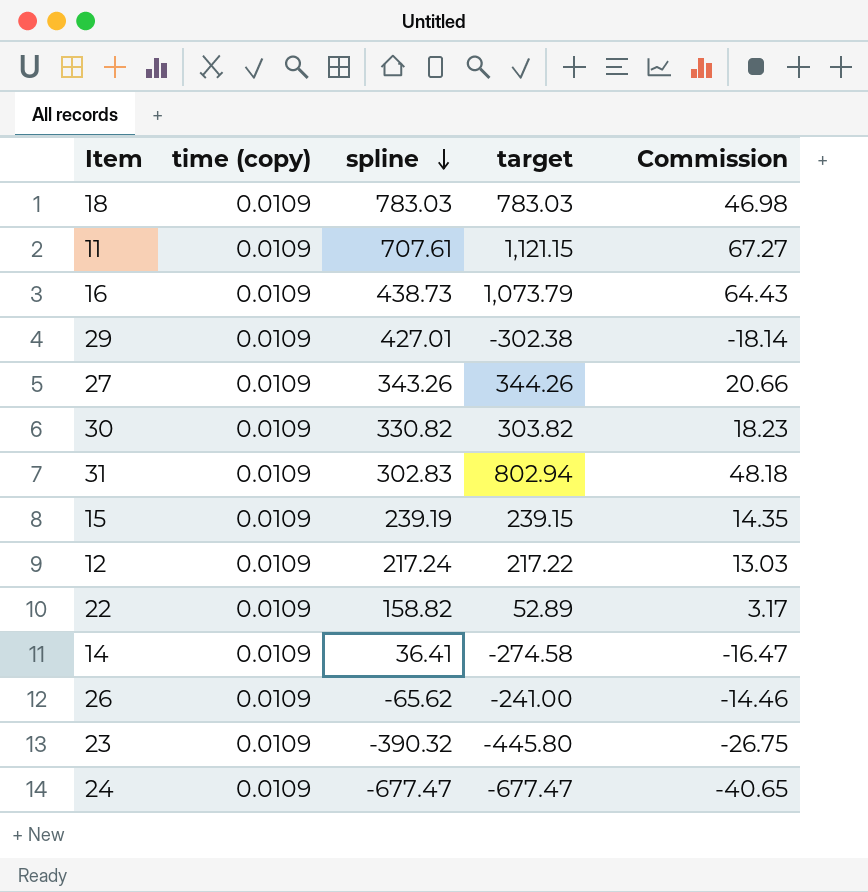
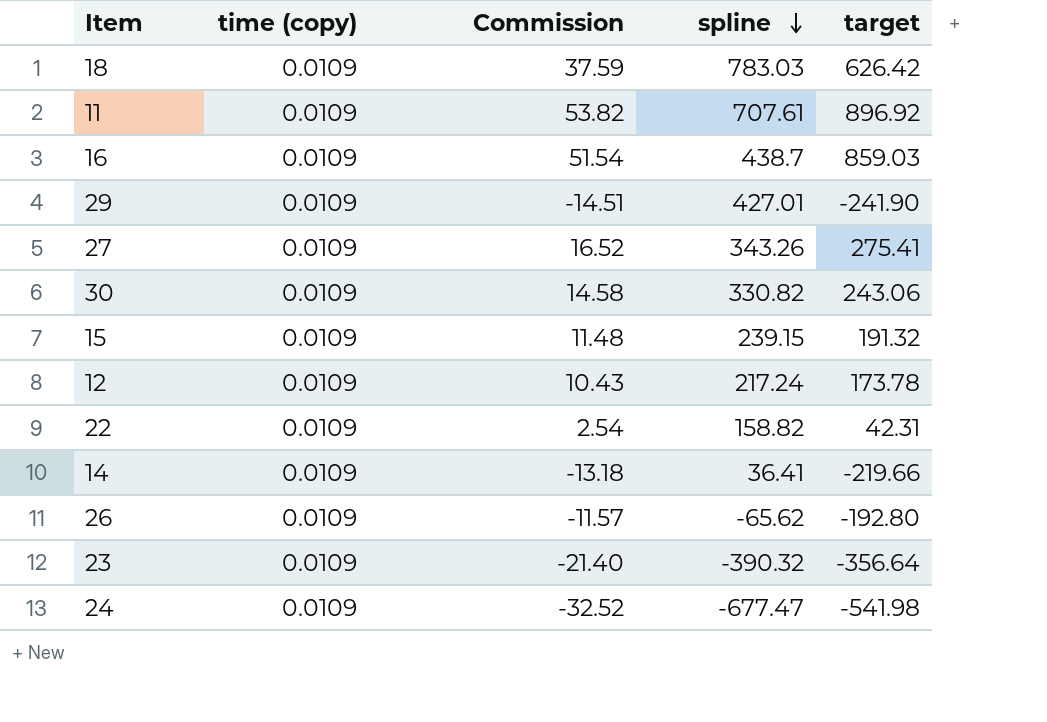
column Commission | position: 5 -> 3
row 31: 0.0109 | 302.83 | 802.94 | 48.18 -> none
18 | Commission: 46.98 -> 37.59
18 | target: 783.03 -> 626.42
11 | Commission: 67.27 -> 53.82
11 | target: 1,121.15 -> 896.92
16 | Commission: 64.43 -> 51.54
16 | spline: 438.73 -> 438.7
16 | target: 1,073.79 -> 859.03
29 | Commission: -18.14 -> -14.51
29 | target: -302.38 -> -241.90
27 | Commission: 20.66 -> 16.52
27 | target: 344.26 -> 275.41
30 | Commission: 18.23 -> 14.58
30 | target: 303.82 -> 243.06
15 | Commission: 14.35 -> 11.48
15 | spline: 239.19 -> 239.15
15 | target: 239.15 -> 191.32
12 | Commission: 13.03 -> 10.43
12 | target: 217.22 -> 173.78
22 | Commission: 3.17 -> 2.54
22 | target: 52.89 -> 42.31
14 | Commission: -16.47 -> -13.18
14 | target: -274.58 -> -219.66
26 | Commission: -14.46 -> -11.57
26 | target: -241.00 -> -192.80
23 | Commission: -26.75 -> -21.40
23 | target: -445.80 -> -356.64
24 | Commission: -40.65 -> -32.52
24 | target: -677.47 -> -541.98

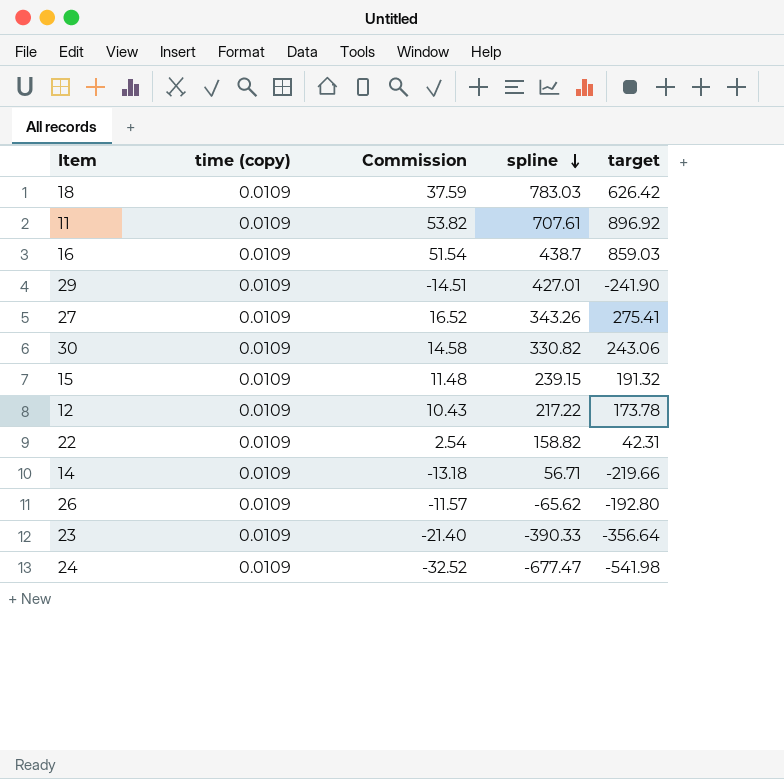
12 | spline: 217.24 -> 217.22
14 | spline: 36.41 -> 56.71
23 | spline: -390.32 -> -390.33

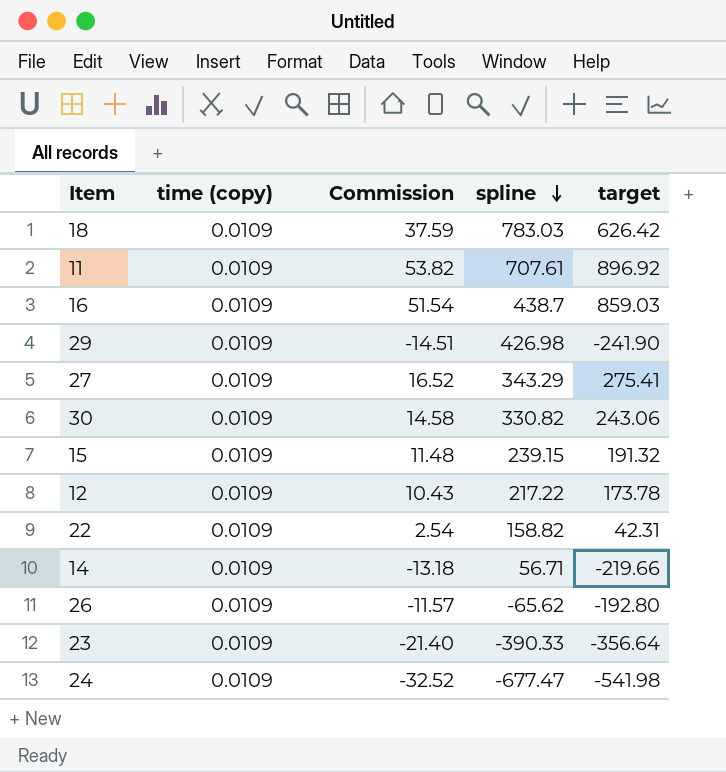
29 | spline: 427.01 -> 426.98
27 | spline: 343.26 -> 343.29

